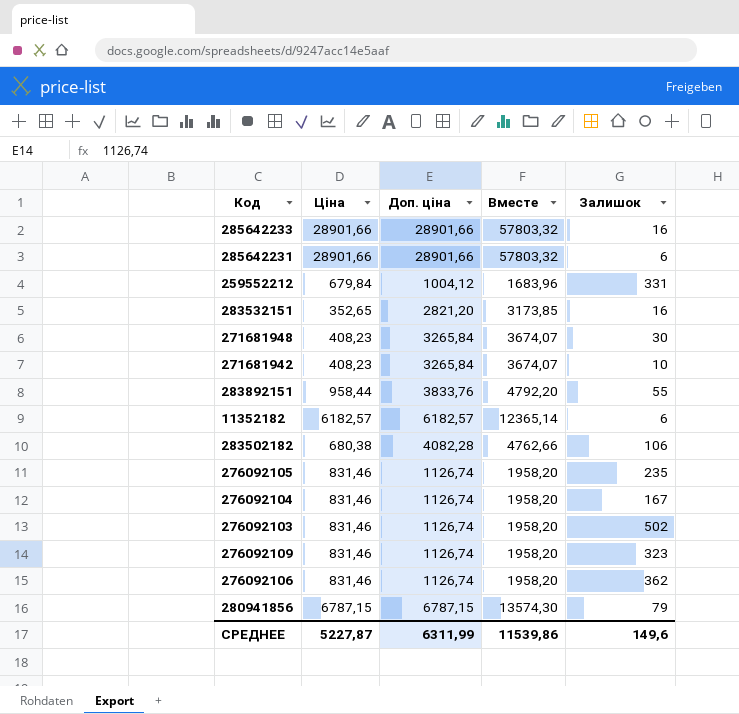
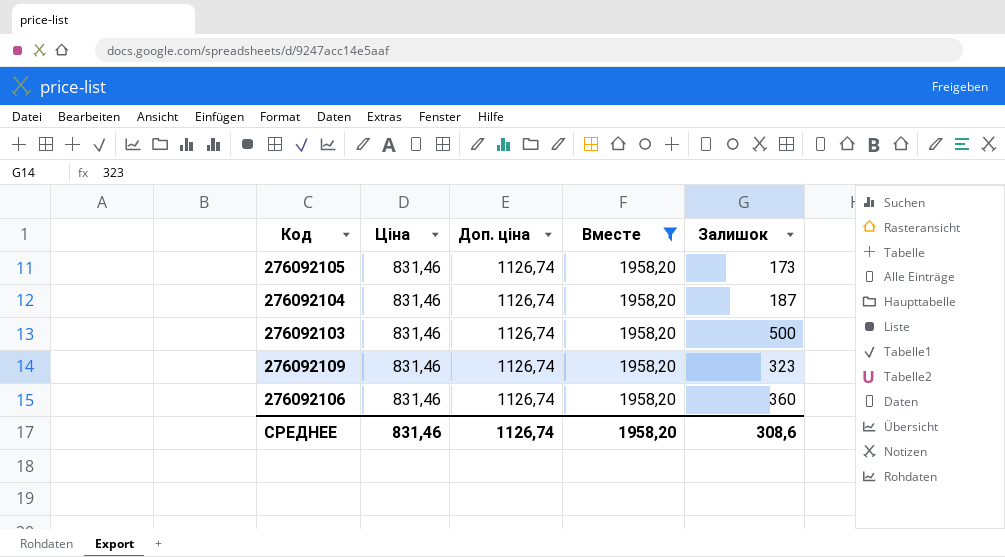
filter: none -> Вместе = 1958,20
276092105 | Залишок: 235 -> 173
276092104 | Залишок: 167 -> 187
276092103 | Залишок: 502 -> 500
276092106 | Залишок: 362 -> 360
СРЕДНЕЕ | Ціна: 5227,87 -> 831,46
СРЕДНЕЕ | Доп. ціна: 6311,99 -> 1126,74
СРЕДНЕЕ | Вместе: 11539,86 -> 1958,20
СРЕДНЕЕ | Залишок: 149,6 -> 308,6

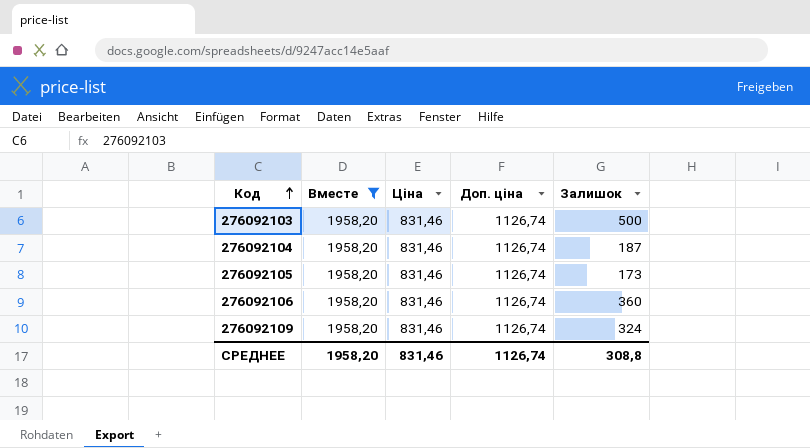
row order: none -> Код ascending
column Вместе | position: 4 -> 2
276092109 | Залишок: 323 -> 324
СРЕДНЕЕ | Залишок: 308,6 -> 308,8

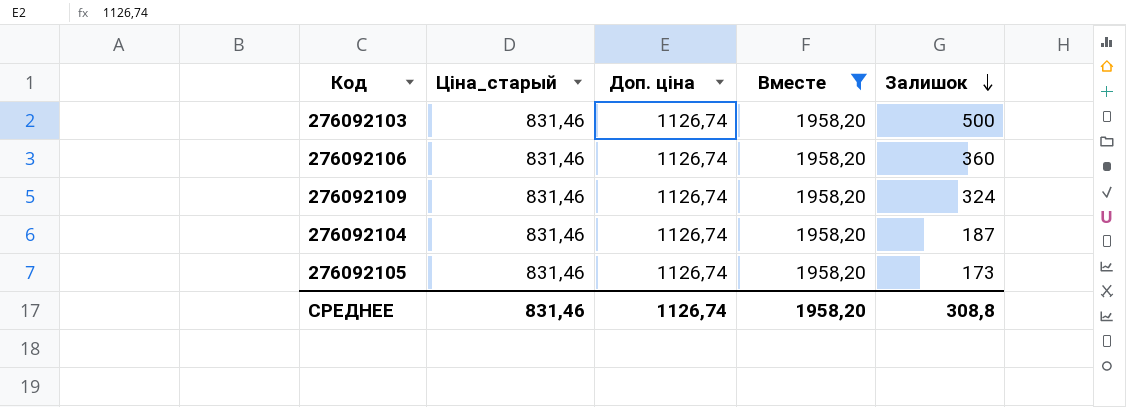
row order: Код ascending -> Залишок descending
column name: Ціна -> Ціна_старый
column Вместе | position: 2 -> 4

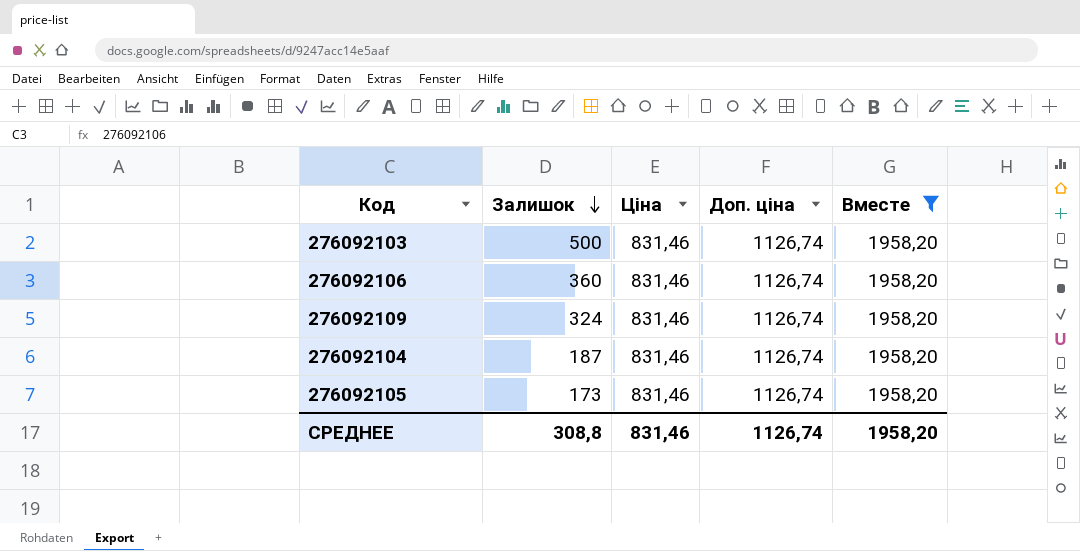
column Залишок | position: 5 -> 2
column name: Ціна_старый -> Ціна

